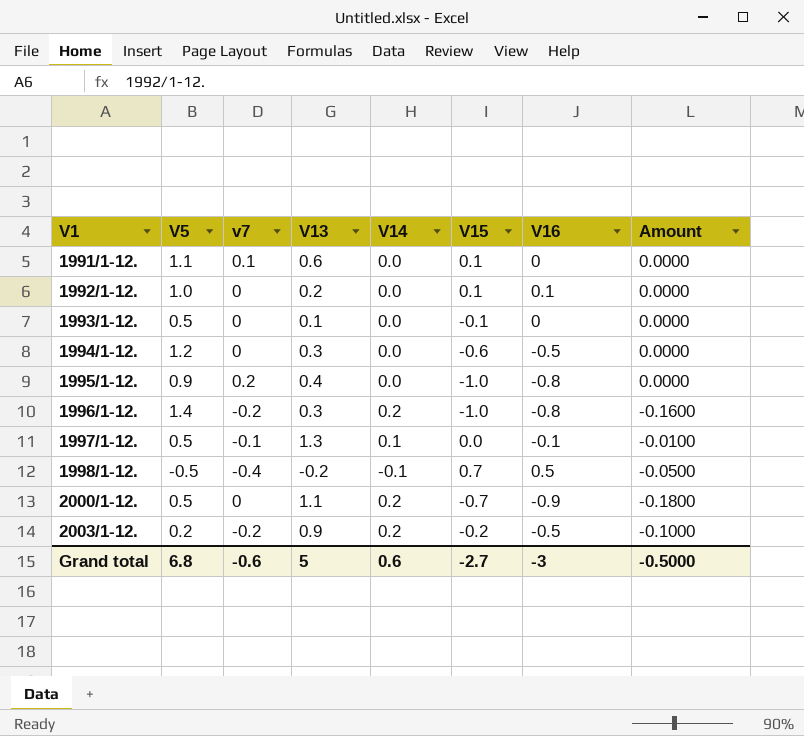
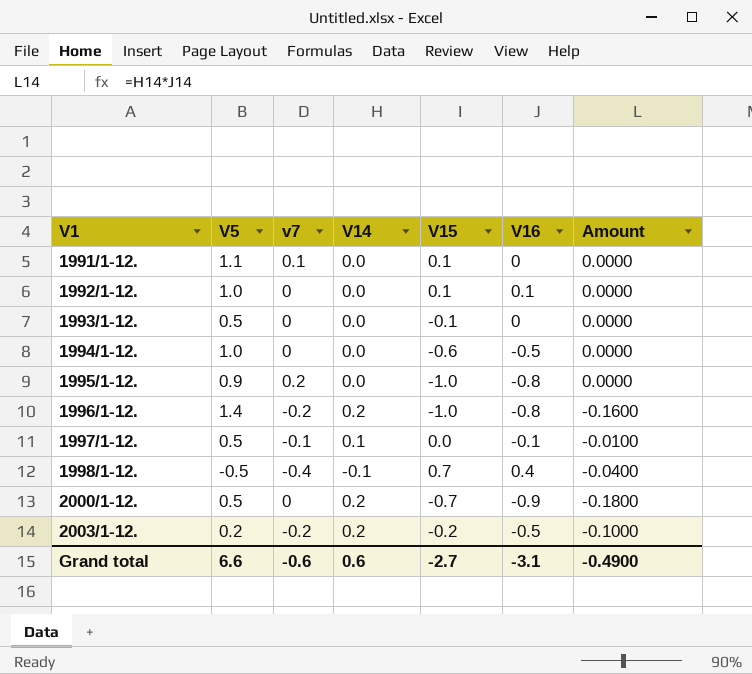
column V13 | position: 4 -> none
1994/1-12. | V5: 1.2 -> 1.0
1998/1-12. | V16: 0.5 -> 0.4
1998/1-12. | Amount: -0.0500 -> -0.0400
Grand total | V5: 6.8 -> 6.6
Grand total | V16: -3 -> -3.1
Grand total | Amount: -0.5000 -> -0.4900

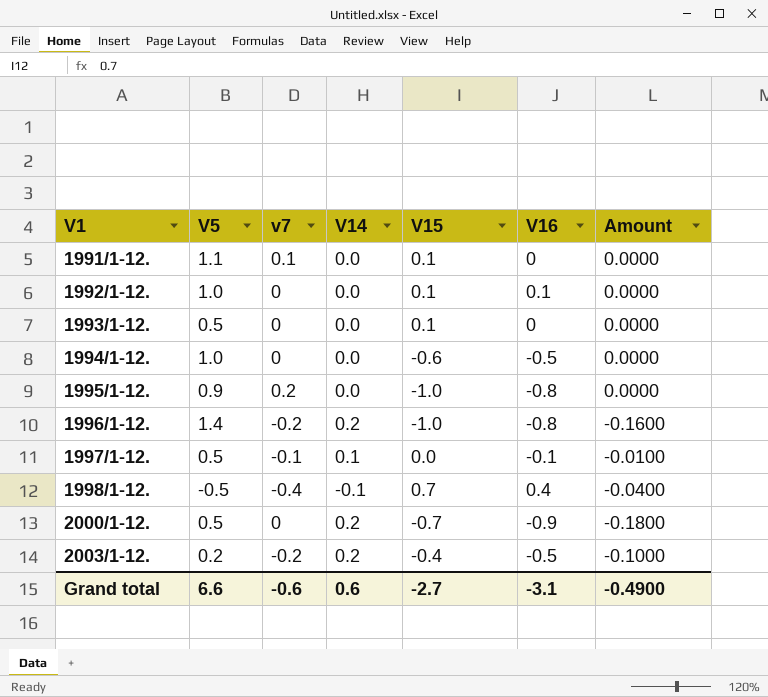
1993/1-12. | V15: -0.1 -> 0.1
2003/1-12. | V15: -0.2 -> -0.4

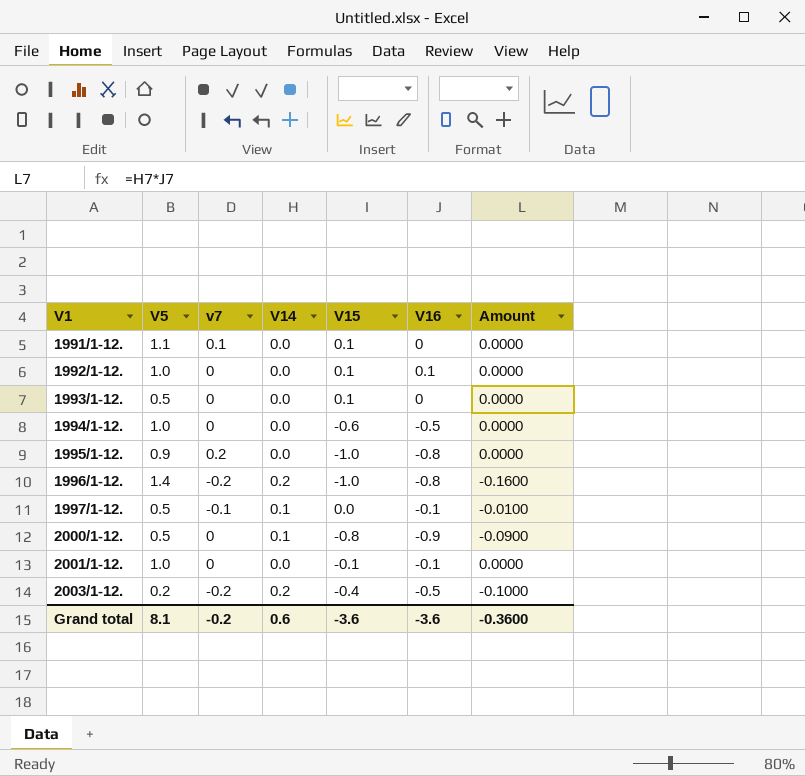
row 1998/1-12.: -0.5 | -0.4 | -0.1 | 0.7 | 0.4 | -0.0400 -> none
2000/1-12. | V14: 0.2 -> 0.1
2000/1-12. | V15: -0.7 -> -0.8
2000/1-12. | Amount: -0.1800 -> -0.0900
row 2001/1-12.: none -> 1.0 | 0 | 0.0 | -0.1 | -0.1 | 0.0000
Grand total | V5: 6.6 -> 8.1
Grand total | v7: -0.6 -> -0.2
Grand total | V15: -2.7 -> -3.6
Grand total | V16: -3.1 -> -3.6
Grand total | Amount: -0.4900 -> -0.3600

